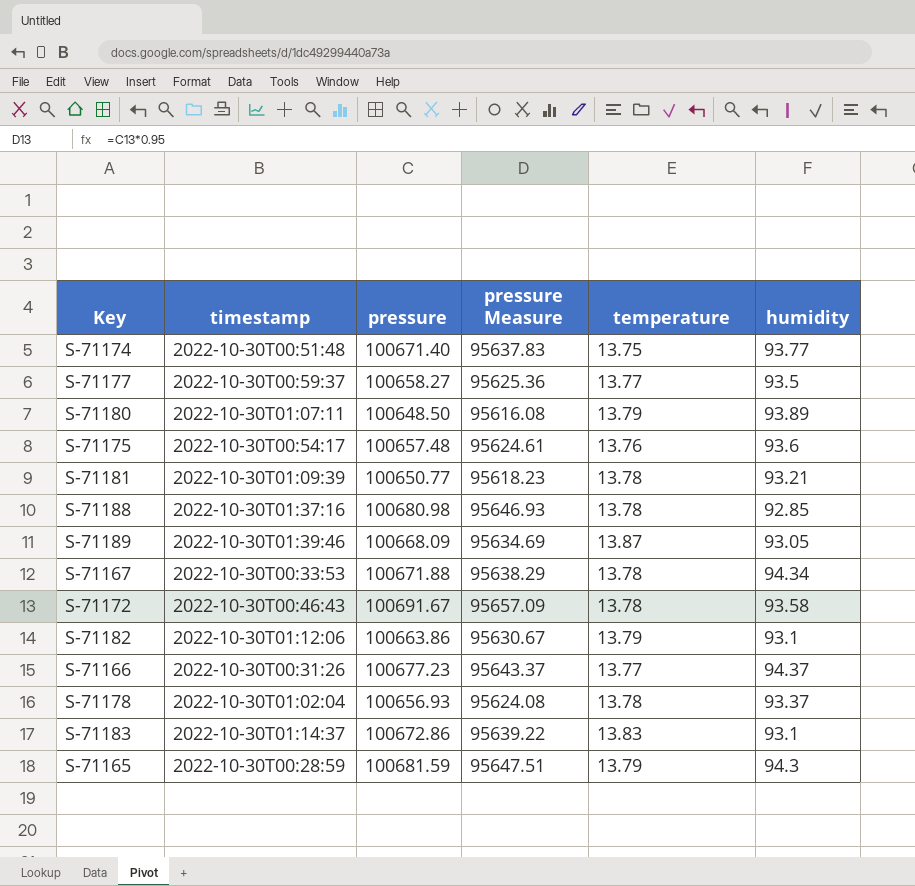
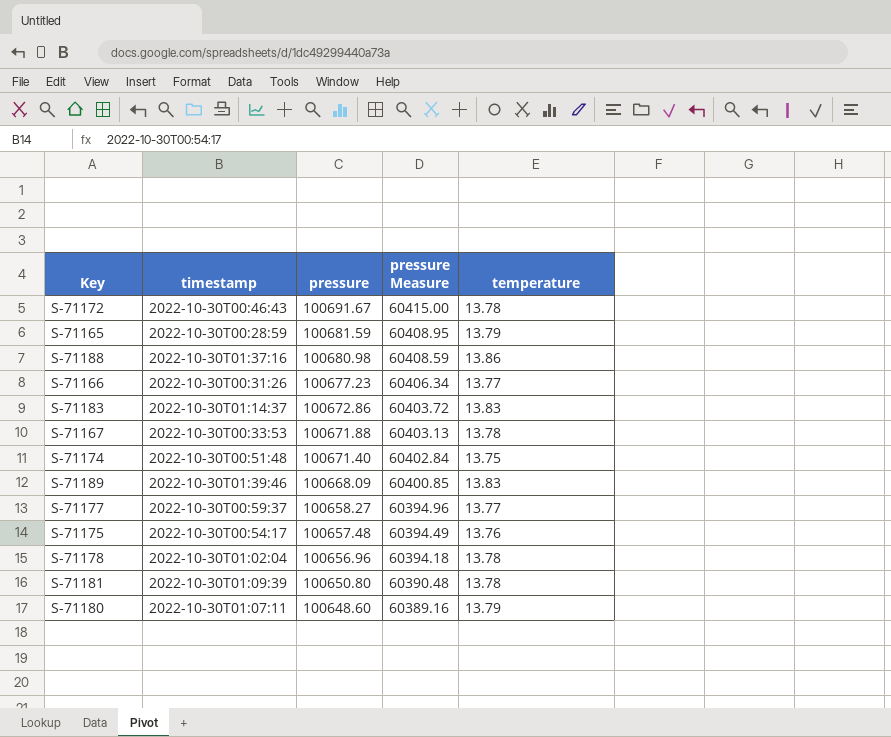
row order: none -> pressure descending
column humidity | position: 6 -> none
column pressure Measure | formula: [pressure] * 0.95 -> [pressure] * 0.6
row S-71182: 2022-10-30T01:12:06 | 100663.86 | 95630.67 | 13.79 | 93.1 -> none
S-71188 | temperature: 13.78 -> 13.86
S-71189 | temperature: 13.87 -> 13.83
S-71178 | pressure: 100656.93 -> 100656.96
S-71181 | pressure: 100650.77 -> 100650.80
S-71180 | pressure: 100648.50 -> 100648.60

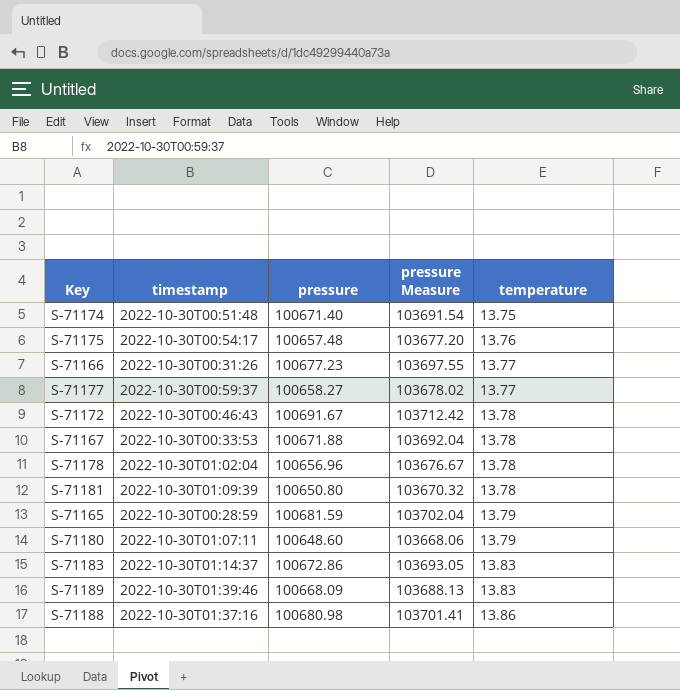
row order: pressure descending -> temperature ascending
column pressure Measure | formula: [pressure] * 0.6 -> [pressure] * 1.03

